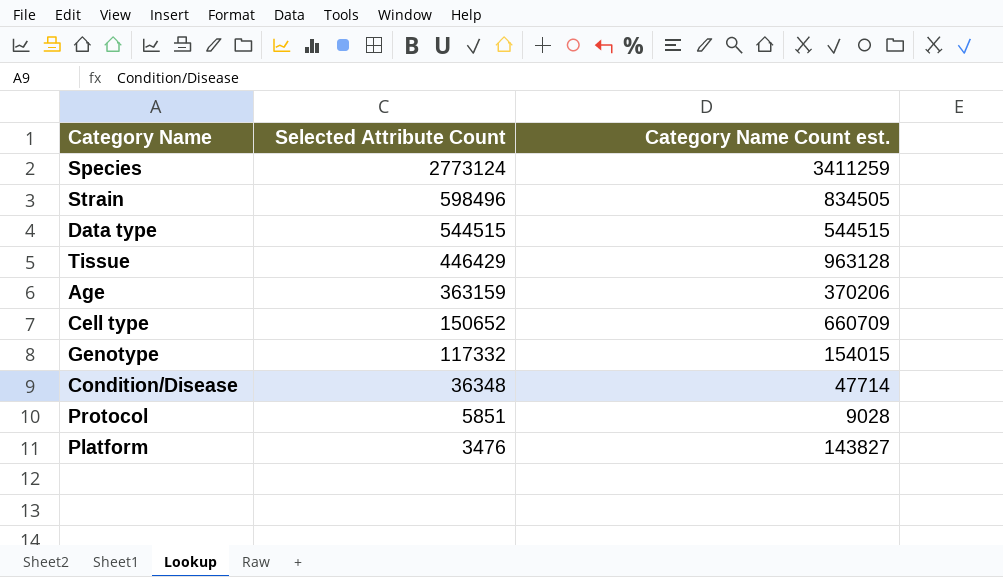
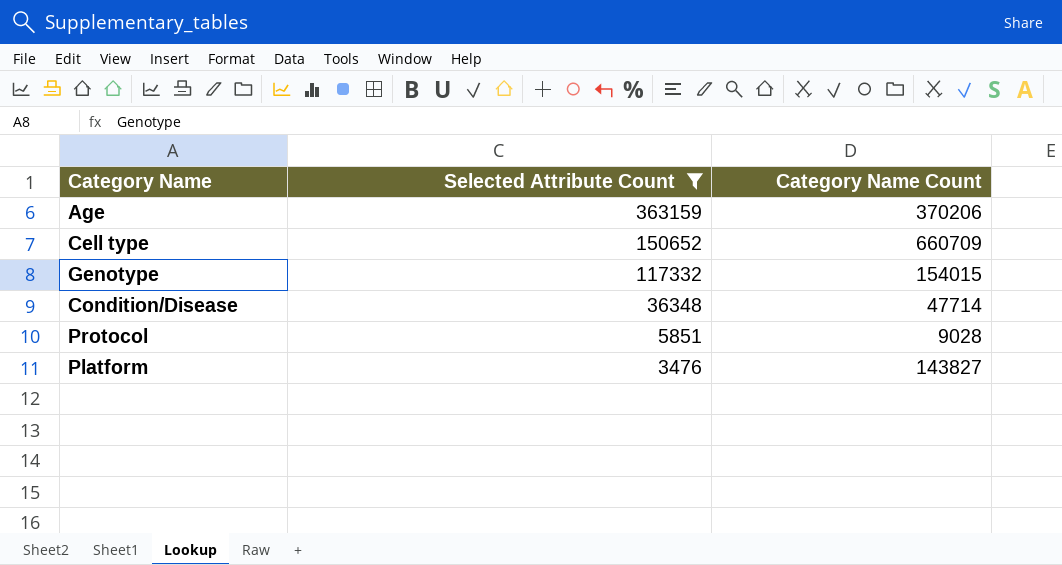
filter: none -> Selected Attribute Count <= 363159
column name: Category Name Count est. -> Category Name Count

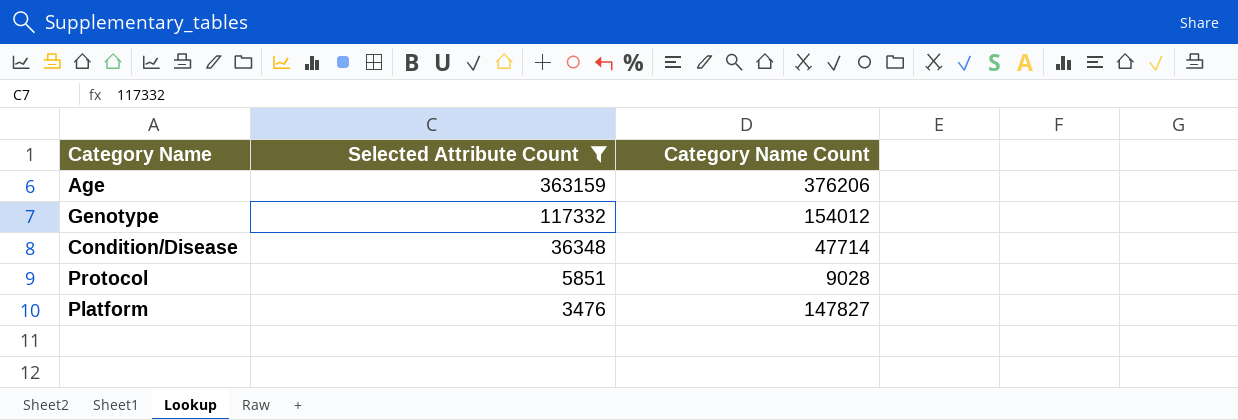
row Cell type: 150652 | 660709 -> none
Age | Category Name Count: 370206 -> 376206
Genotype | Category Name Count: 154015 -> 154012
Platform | Category Name Count: 143827 -> 147827

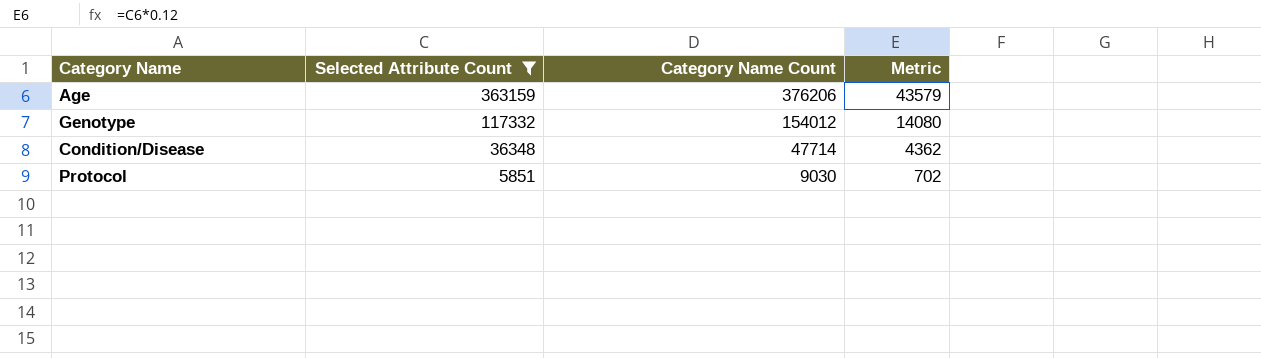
column Metric | formula: none -> [Selected Attribute Count] * 0.12
row Platform: 3476 | 147827 -> none
Protocol | Category Name Count: 9028 -> 9030

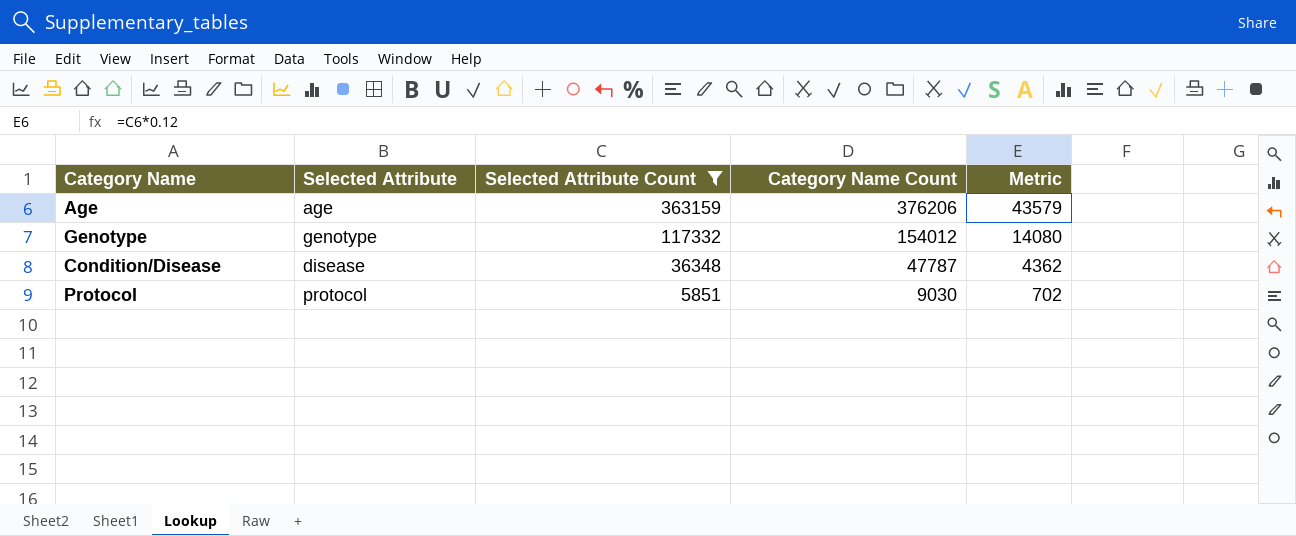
column Selected Attribute | position: none -> 2
Condition/Disease | Category Name Count: 47714 -> 47787

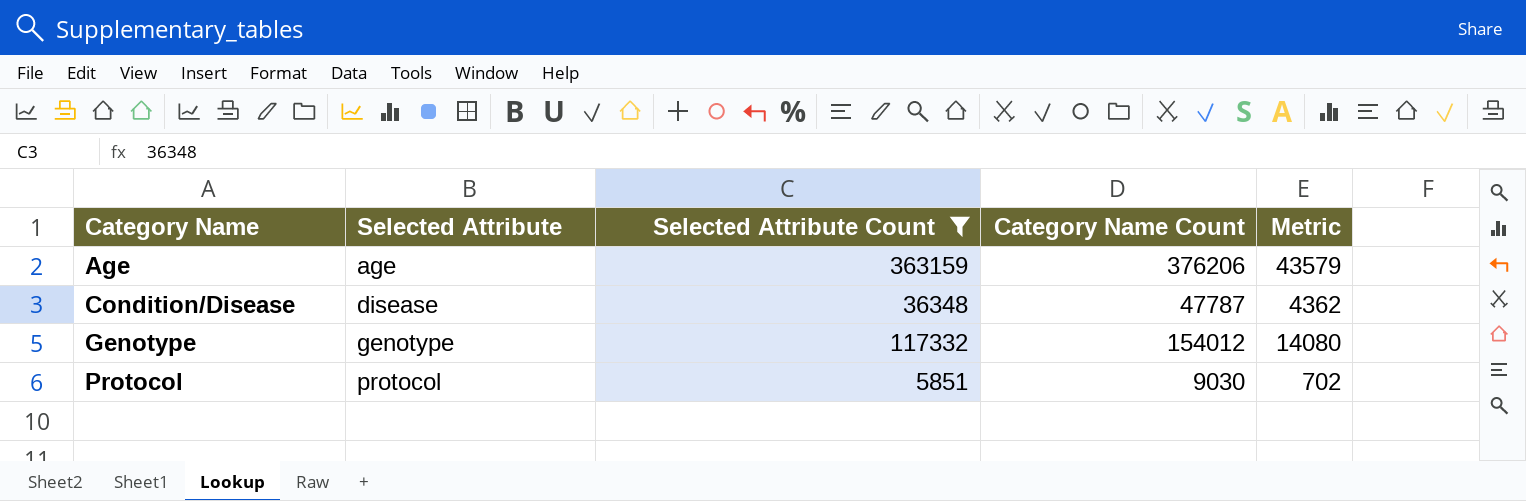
row order: Selected Attribute Count descending -> Category Name ascending

